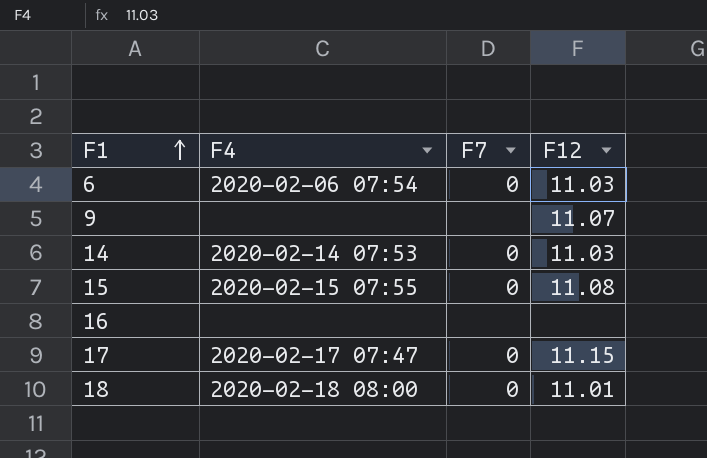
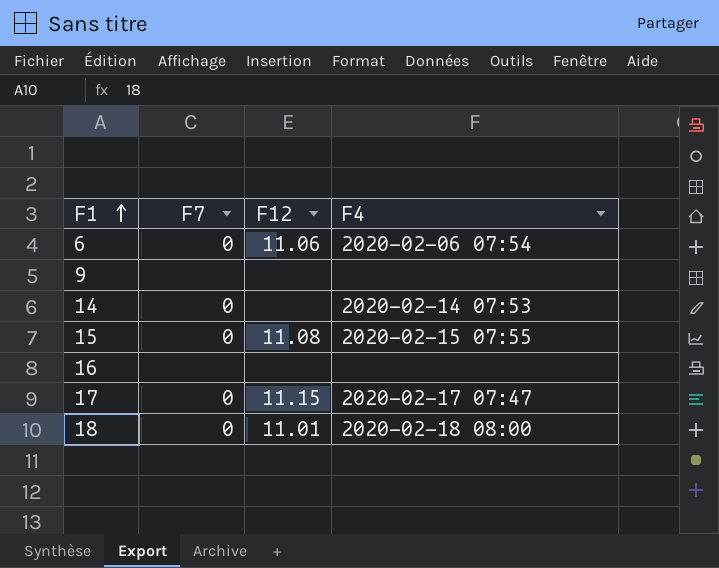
column F4 | position: 2 -> 4
6 | F12: 11.03 -> 11.06
9 | F12: 11.07 -> none
14 | F12: 11.03 -> none

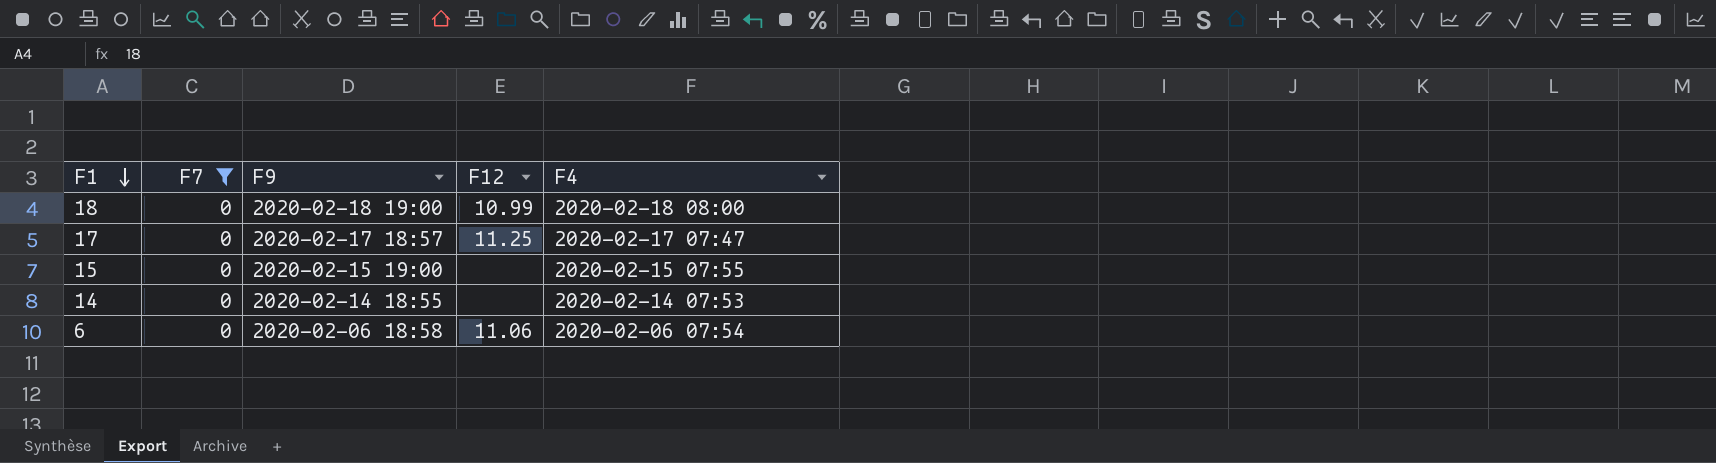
filter: none -> F7 = 0
row order: F1 ascending -> F1 descending
column F9 | position: none -> 3
18 | F12: 11.01 -> 10.99
17 | F12: 11.15 -> 11.25
15 | F12: 11.08 -> none

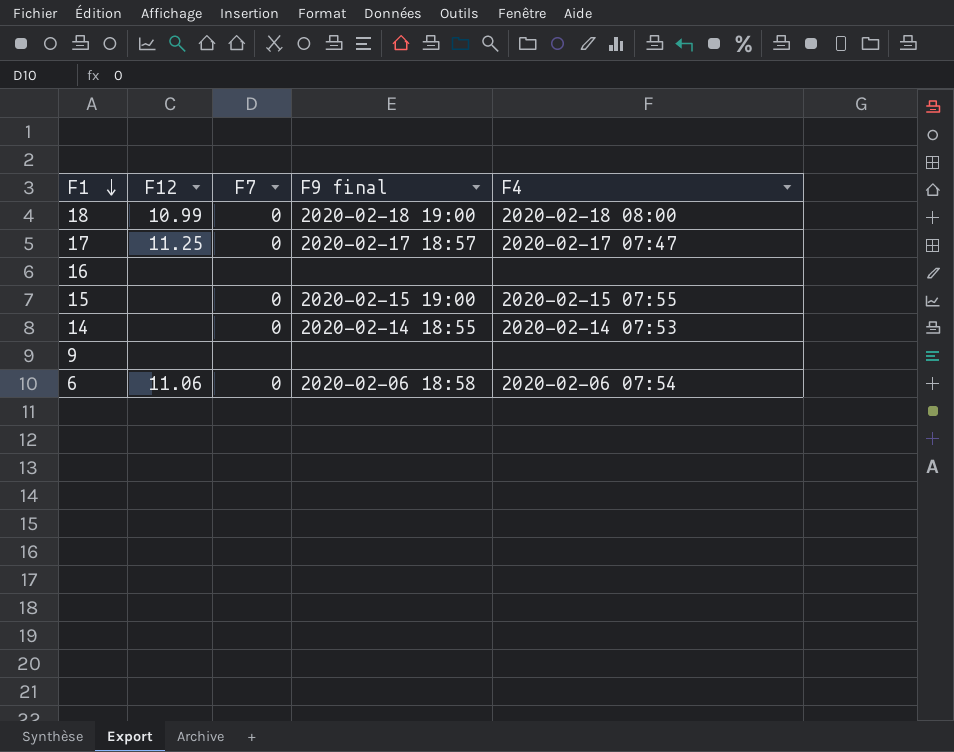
filter: F7 = 0 -> none
column F12 | position: 4 -> 2
column name: F9 -> F9 final

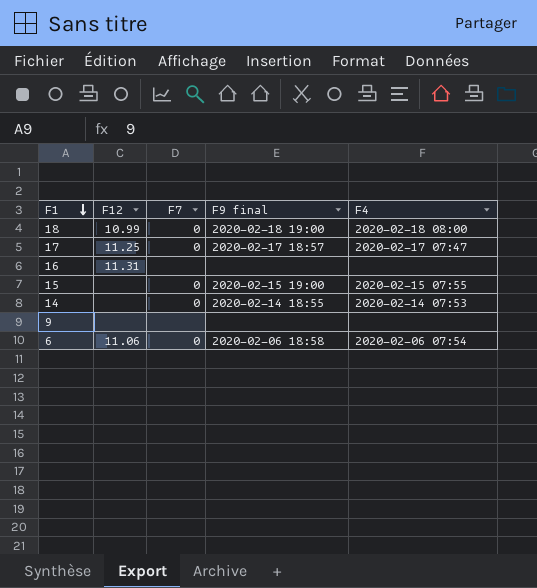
16 | F12: none -> 11.31

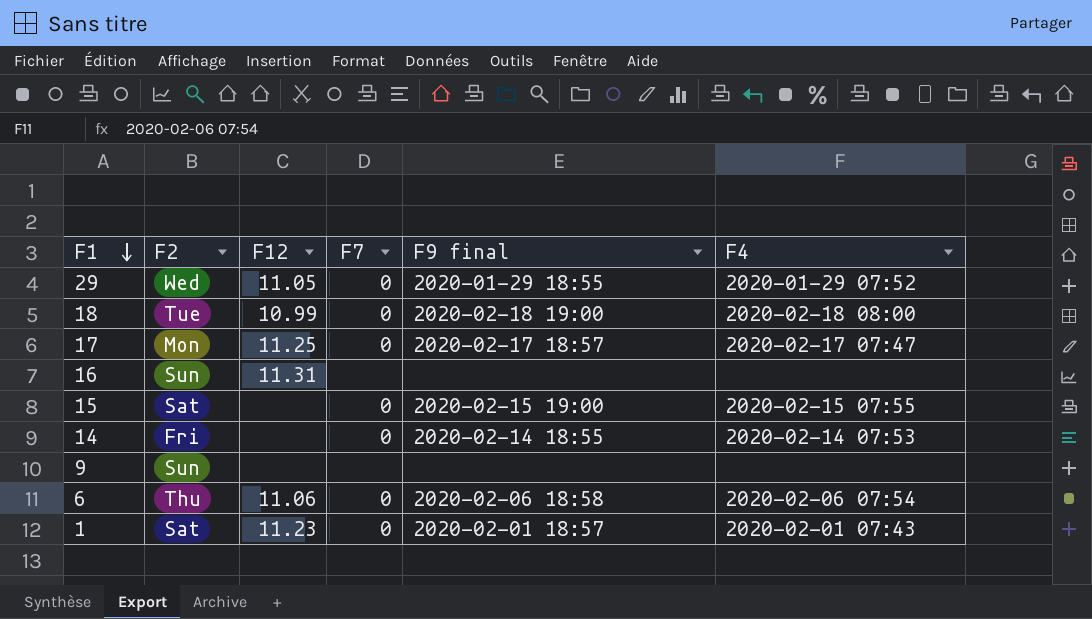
column F2 | position: none -> 2
row 29: none -> Wed | 11.05 | 0 | 2020-01-29 18:55 | 2020-01-29 07:52
row 1: none -> Sat | 11.23 | 0 | 2020-02-01 18:57 | 2020-02-01 07:43

